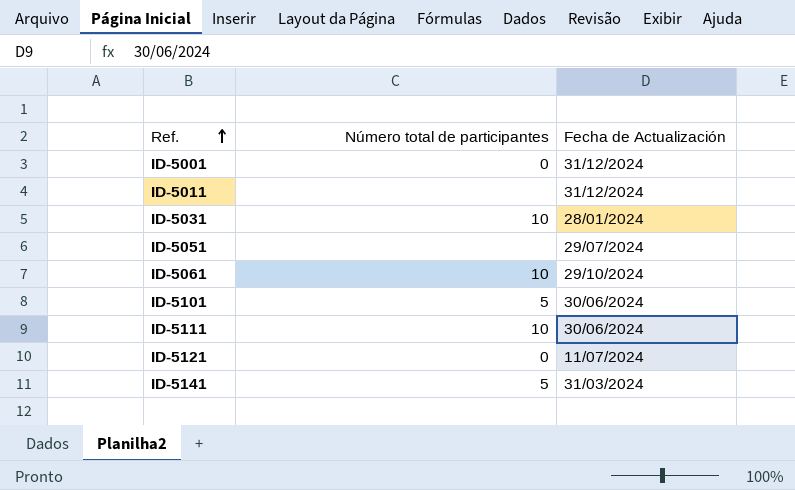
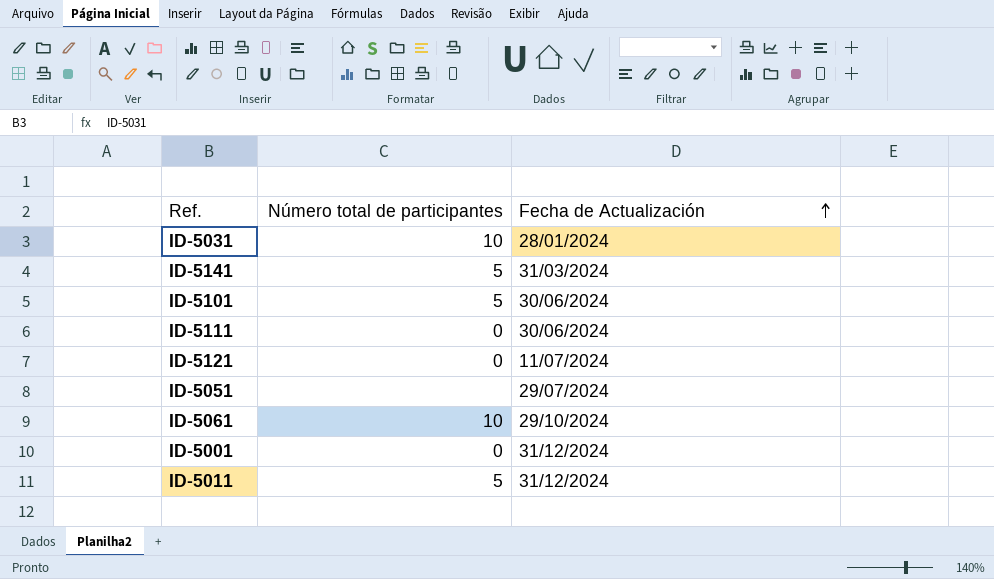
row order: Ref. ascending -> Fecha de Actualización ascending
ID-5111 | Número total de participantes: 10 -> 0
ID-5011 | Número total de participantes: none -> 5

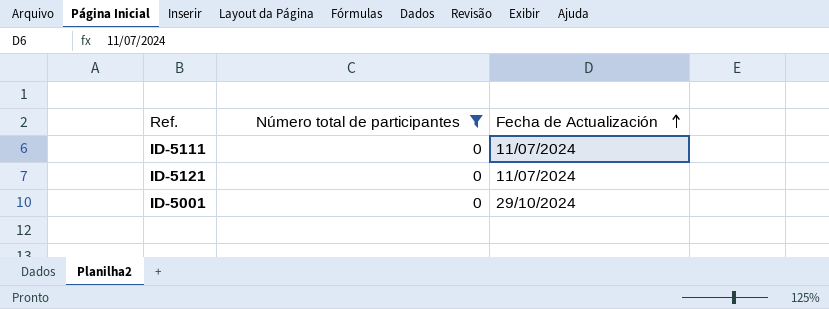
filter: none -> Número total de participantes = 0
ID-5111 | Fecha de Actualización: 30/06/2024 -> 11/07/2024
ID-5001 | Fecha de Actualización: 31/12/2024 -> 29/10/2024

